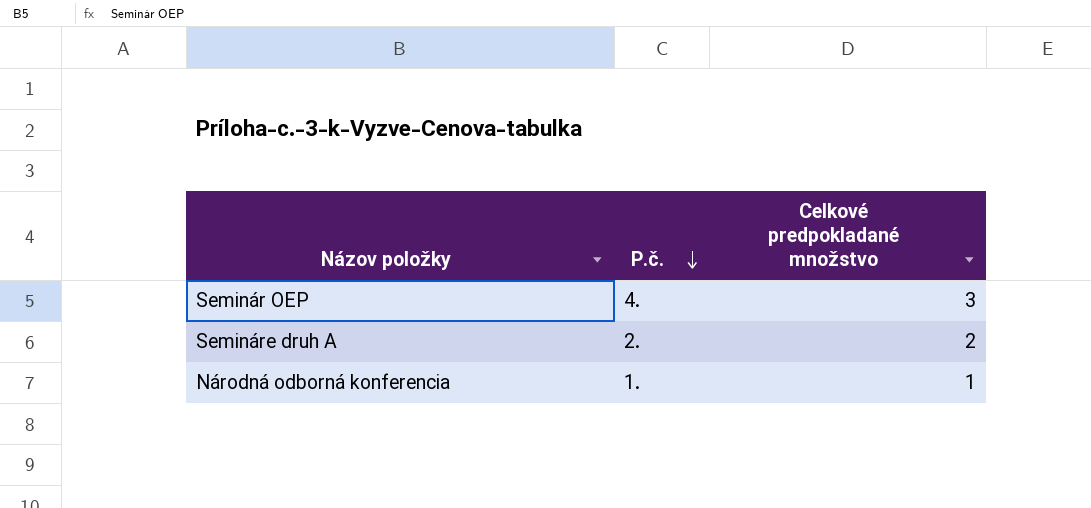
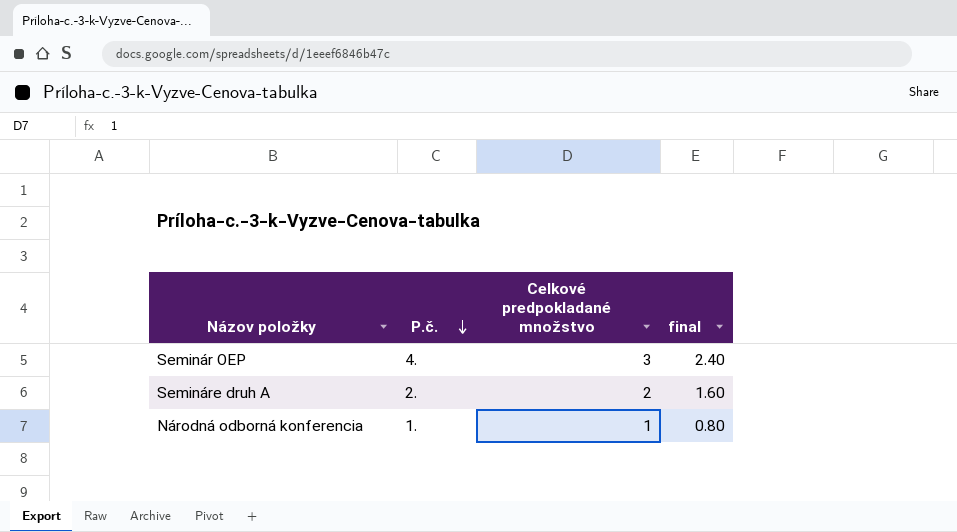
column final | formula: none -> [Celkové predpokladané množstvo] * 0.8

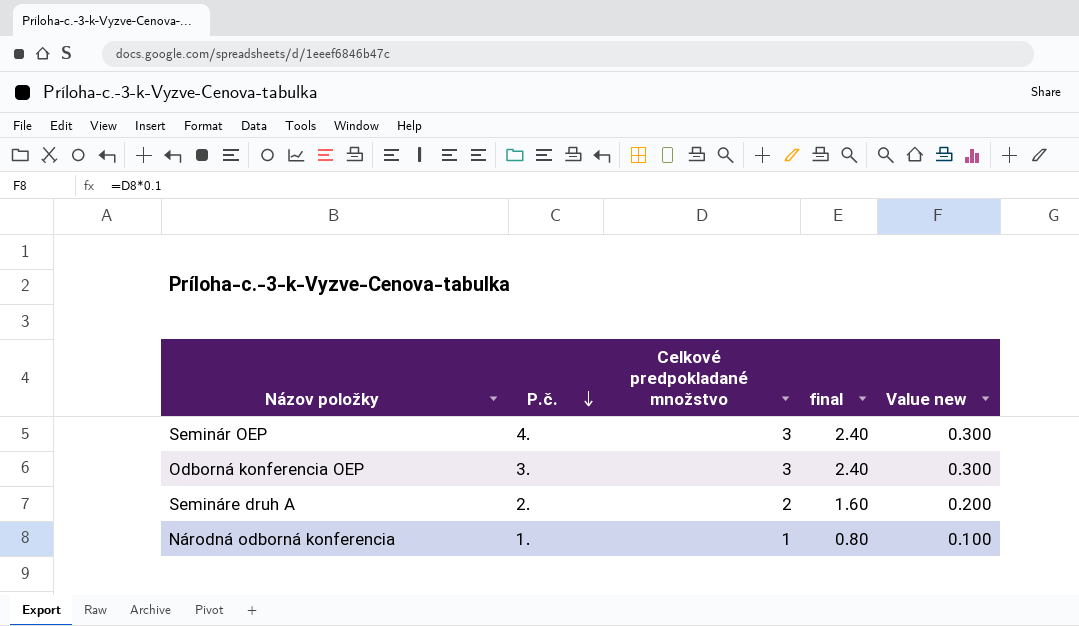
column Value new | formula: none -> [Celkové predpokladané množstvo] * 0.1
row Odborná konferencia OEP: none -> 3. | 3 | 2.40 | 0.300

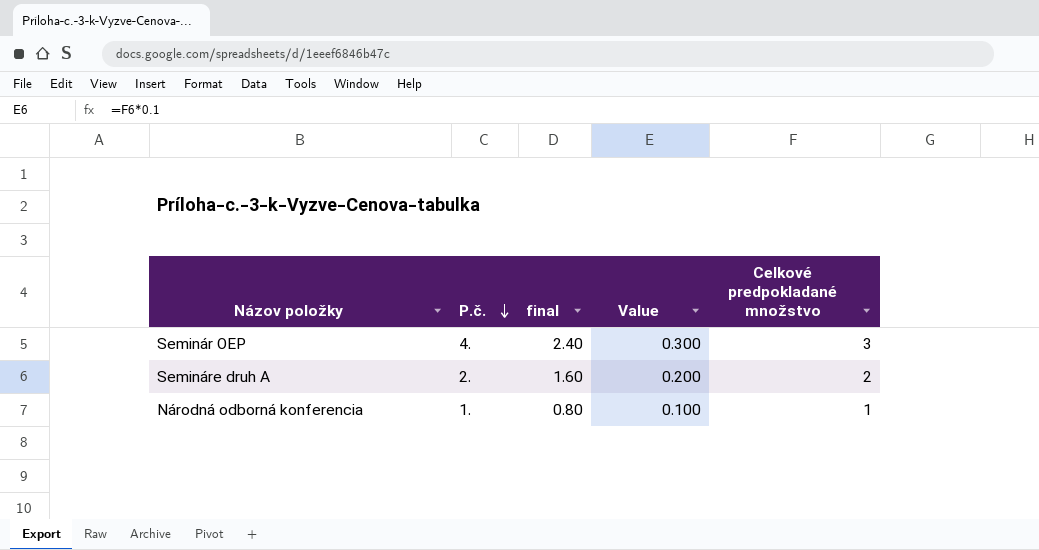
column name: Value new -> Value
column Celkové predpokladané množstvo | position: 3 -> 5
row Odborná konferencia OEP: 3. | 3 | 2.40 | 0.300 -> none

